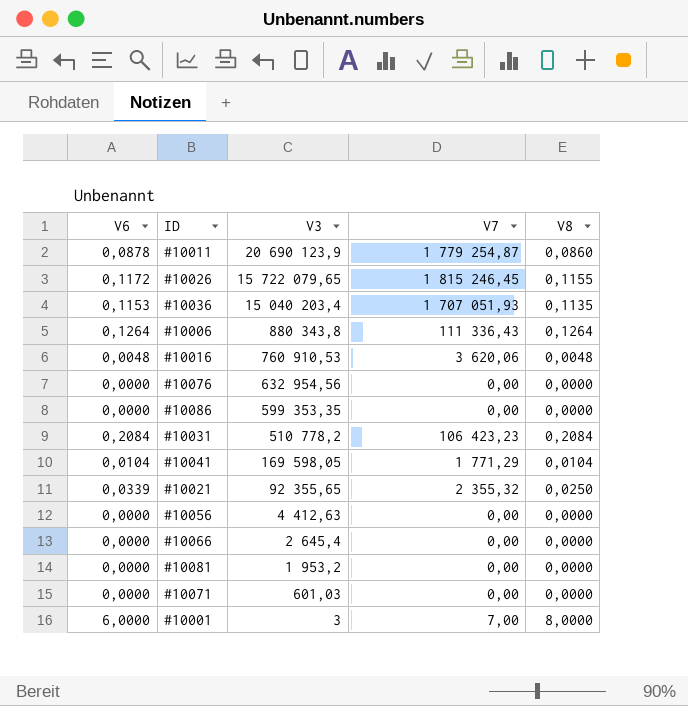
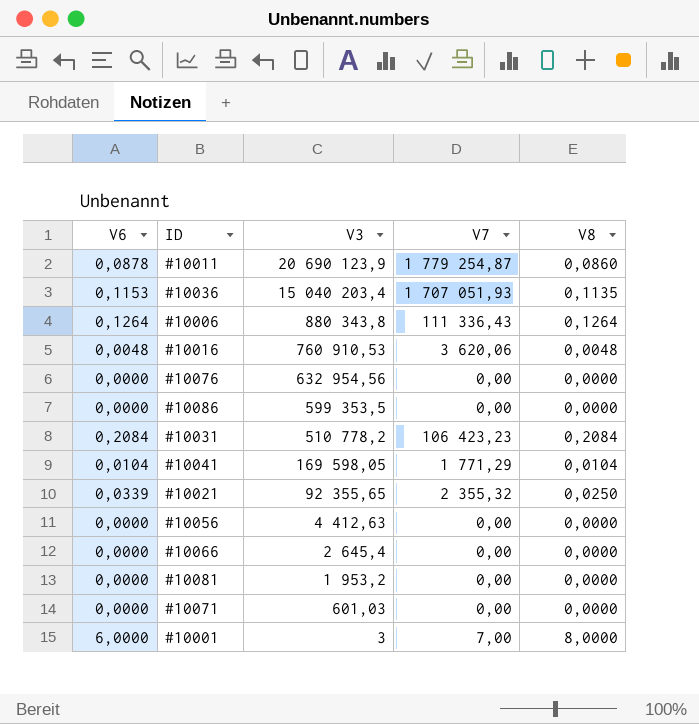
row #10026: 0,1172 | 15 722 079,65 | 1 815 246,45 | 0,1155 -> none
#10086 | V3: 599 353,35 -> 599 353,5

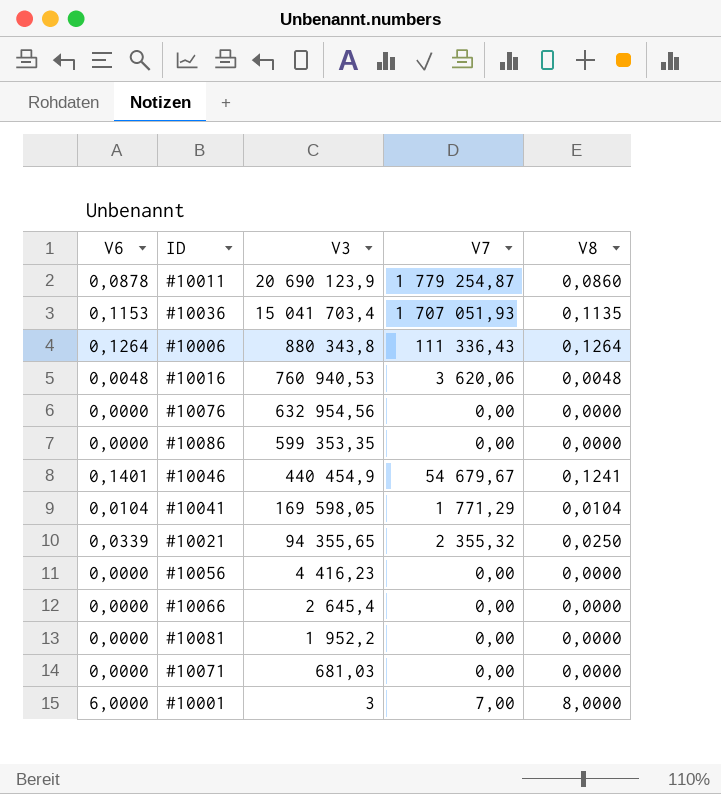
row #10031: 0,2084 | 510 778,2 | 106 423,23 | 0,2084 -> none
#10036 | V3: 15 040 203,4 -> 15 041 703,4
#10016 | V3: 760 910,53 -> 760 940,53
#10086 | V3: 599 353,5 -> 599 353,35
row #10046: none -> 0,1401 | 440 454,9 | 54 679,67 | 0,1241
#10021 | V3: 92 355,65 -> 94 355,65
#10056 | V3: 4 412,63 -> 4 416,23
#10081 | V3: 1 953,2 -> 1 952,2
#10071 | V3: 601,03 -> 681,03

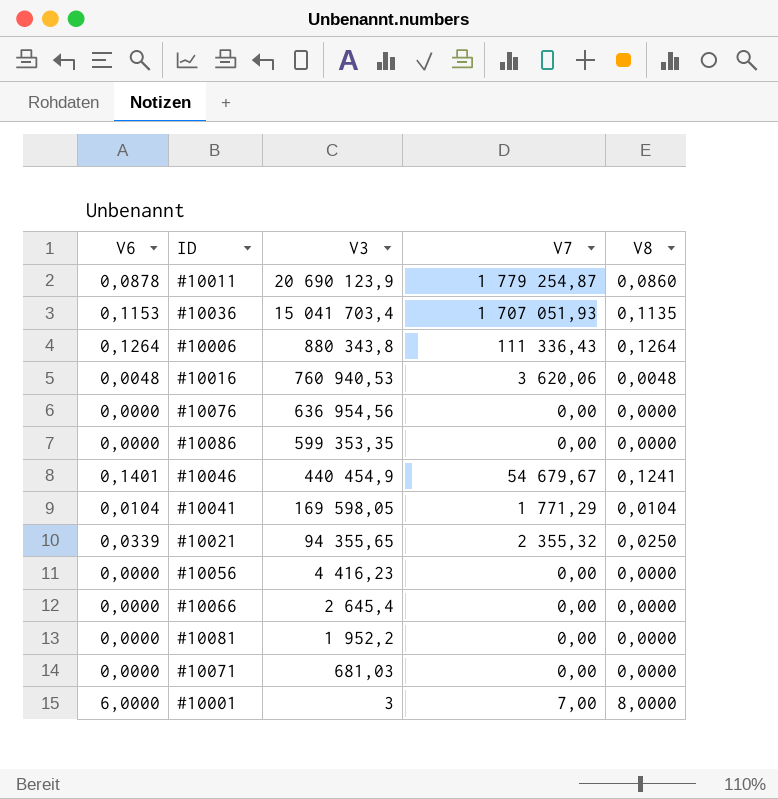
#10076 | V3: 632 954,56 -> 636 954,56

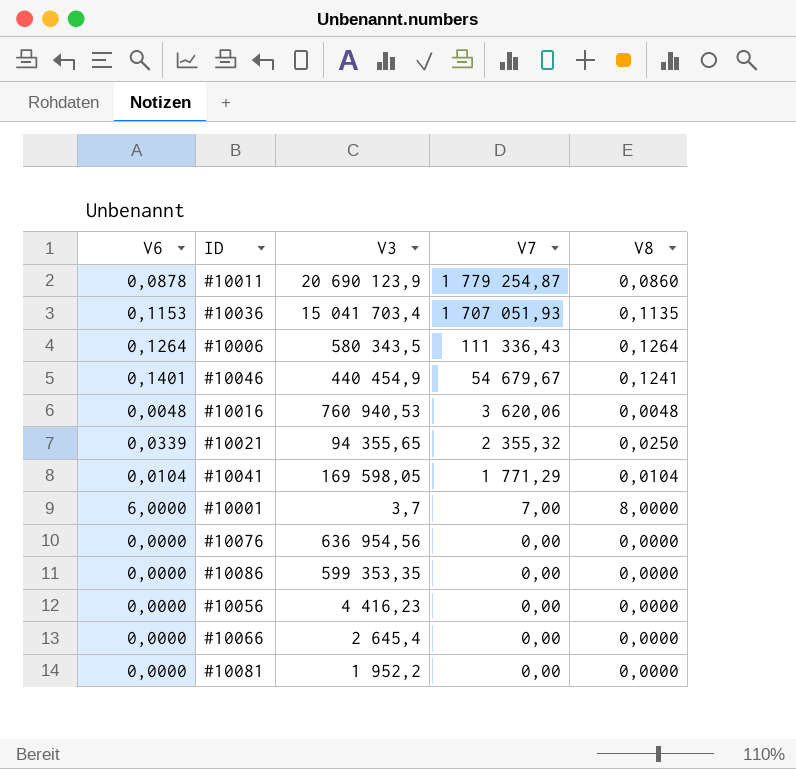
row order: V3 descending -> V7 descending
row #10071: 0,0000 | 681,03 | 0,00 | 0,0000 -> none
#10006 | V3: 880 343,8 -> 580 343,5
#10001 | V3: 3 -> 3,7

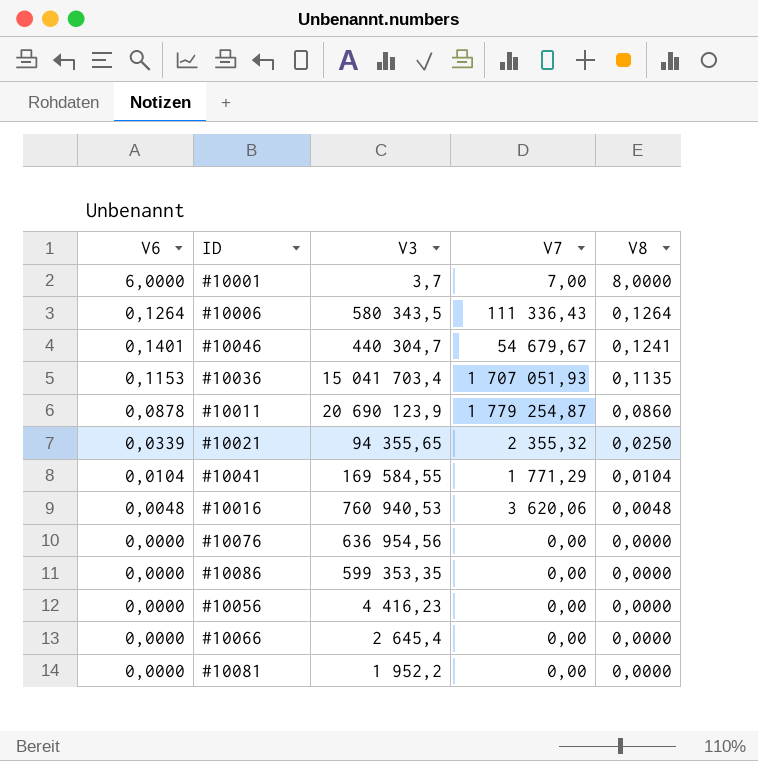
row order: V7 descending -> V8 descending
#10046 | V3: 440 454,9 -> 440 304,7
#10041 | V3: 169 598,05 -> 169 584,55

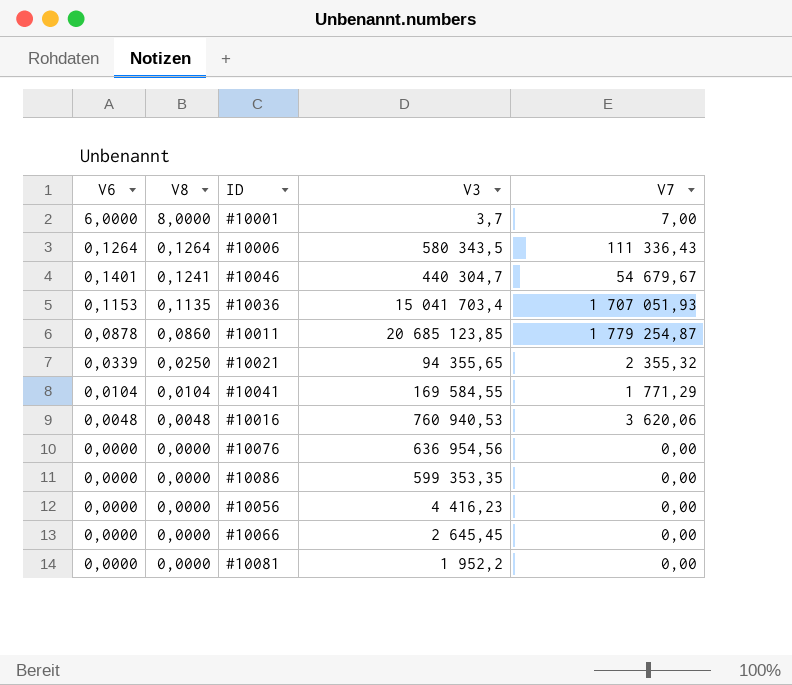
column V8 | position: 5 -> 2
#10011 | V3: 20 690 123,9 -> 20 685 123,85
#10066 | V3: 2 645,4 -> 2 645,45

